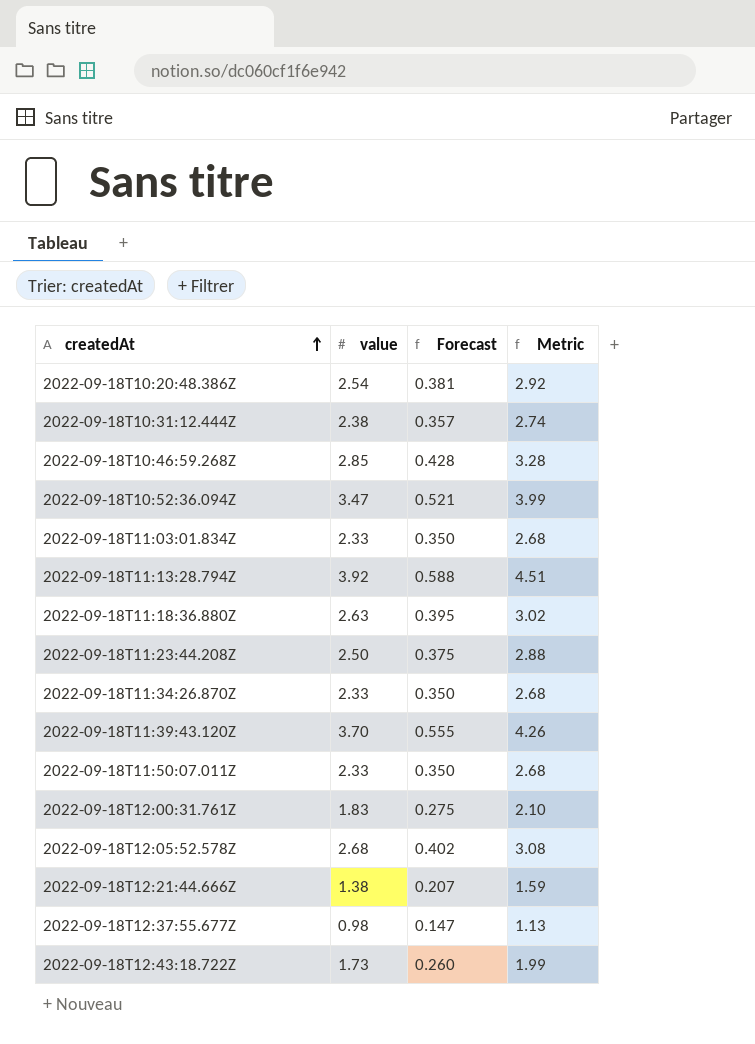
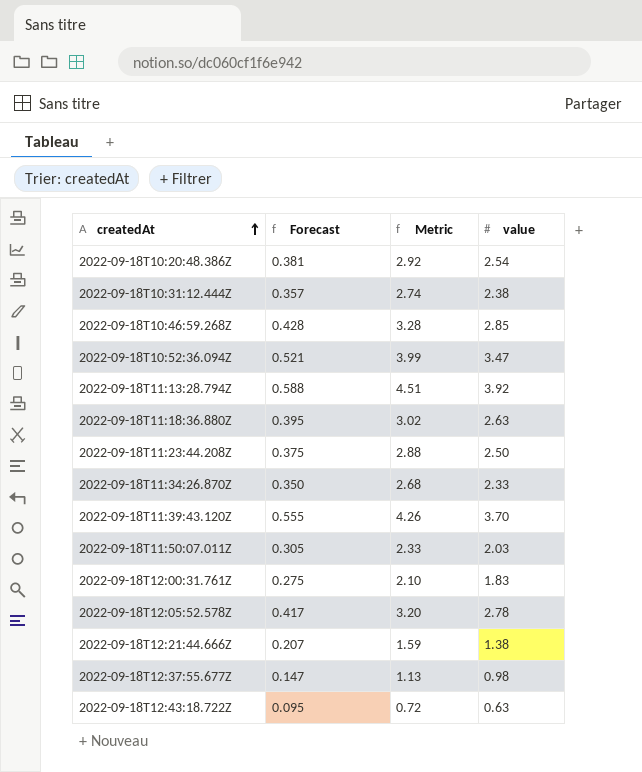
column value | position: 2 -> 4
row 2022-09-18T11:03:01.834Z: 2.33 | 0.350 | 2.68 -> none
2022-09-18T11:50:07.011Z | Forecast: 0.350 -> 0.305
2022-09-18T11:50:07.011Z | Metric: 2.68 -> 2.33
2022-09-18T11:50:07.011Z | value: 2.33 -> 2.03
2022-09-18T12:05:52.578Z | Forecast: 0.402 -> 0.417
2022-09-18T12:05:52.578Z | Metric: 3.08 -> 3.20
2022-09-18T12:05:52.578Z | value: 2.68 -> 2.78
2022-09-18T12:43:18.722Z | Forecast: 0.260 -> 0.095
2022-09-18T12:43:18.722Z | Metric: 1.99 -> 0.72
2022-09-18T12:43:18.722Z | value: 1.73 -> 0.63

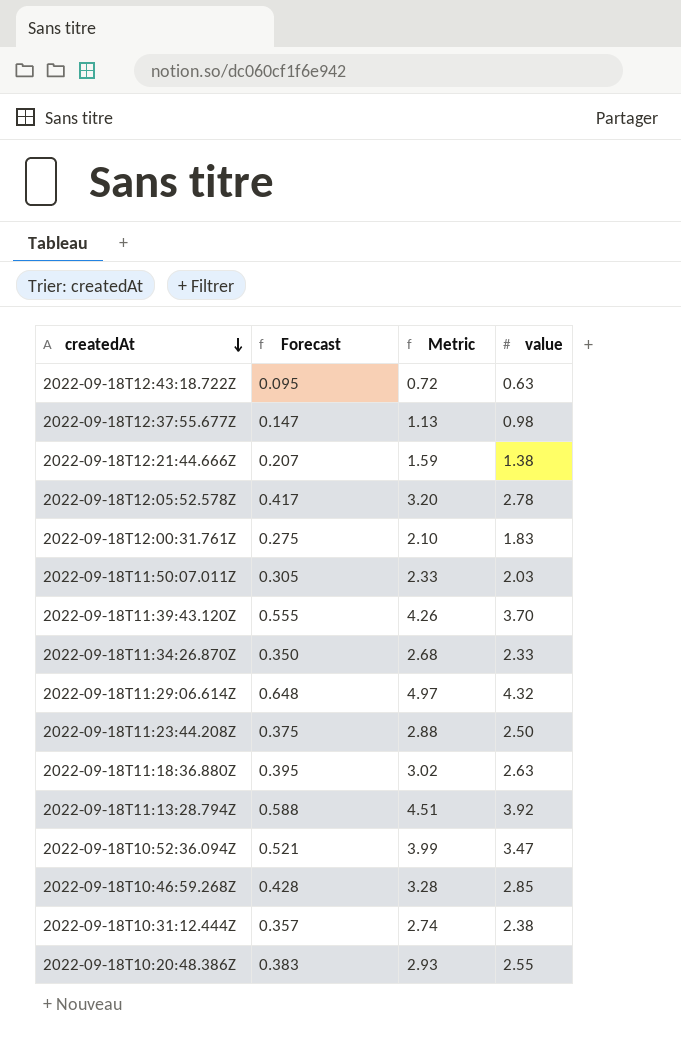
row order: createdAt ascending -> createdAt descending
row 2022-09-18T11:29:06.614Z: none -> 0.648 | 4.97 | 4.32
2022-09-18T10:20:48.386Z | Forecast: 0.381 -> 0.383
2022-09-18T10:20:48.386Z | Metric: 2.92 -> 2.93
2022-09-18T10:20:48.386Z | value: 2.54 -> 2.55

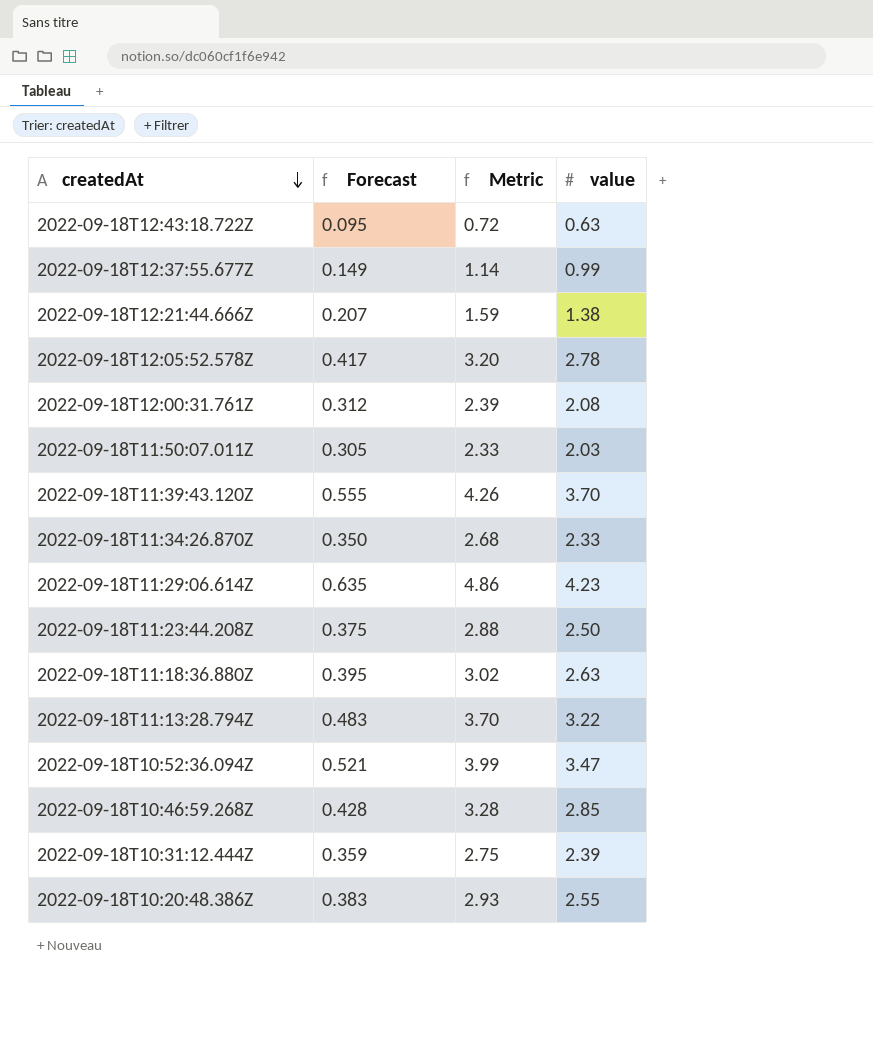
2022-09-18T12:37:55.677Z | Forecast: 0.147 -> 0.149
2022-09-18T12:37:55.677Z | Metric: 1.13 -> 1.14
2022-09-18T12:37:55.677Z | value: 0.98 -> 0.99
2022-09-18T12:00:31.761Z | Forecast: 0.275 -> 0.312
2022-09-18T12:00:31.761Z | Metric: 2.10 -> 2.39
2022-09-18T12:00:31.761Z | value: 1.83 -> 2.08
2022-09-18T11:29:06.614Z | Forecast: 0.648 -> 0.635
2022-09-18T11:29:06.614Z | Metric: 4.97 -> 4.86
2022-09-18T11:29:06.614Z | value: 4.32 -> 4.23
2022-09-18T11:13:28.794Z | Forecast: 0.588 -> 0.483
2022-09-18T11:13:28.794Z | Metric: 4.51 -> 3.70
2022-09-18T11:13:28.794Z | value: 3.92 -> 3.22
2022-09-18T10:31:12.444Z | Forecast: 0.357 -> 0.359
2022-09-18T10:31:12.444Z | Metric: 2.74 -> 2.75
2022-09-18T10:31:12.444Z | value: 2.38 -> 2.39

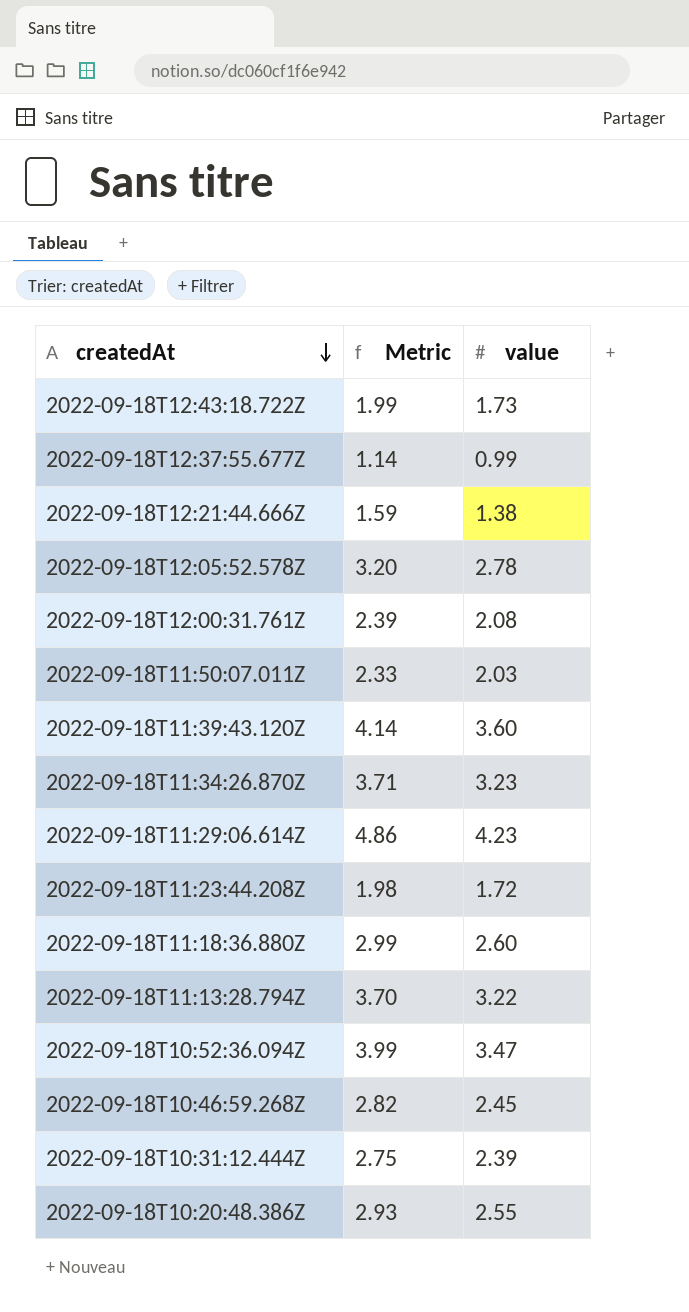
column Forecast | formula: [value] * 0.15 -> none
2022-09-18T12:43:18.722Z | Metric: 0.72 -> 1.99
2022-09-18T12:43:18.722Z | value: 0.63 -> 1.73
2022-09-18T11:39:43.120Z | Metric: 4.26 -> 4.14
2022-09-18T11:39:43.120Z | value: 3.70 -> 3.60
2022-09-18T11:34:26.870Z | Metric: 2.68 -> 3.71
2022-09-18T11:34:26.870Z | value: 2.33 -> 3.23
2022-09-18T11:23:44.208Z | Metric: 2.88 -> 1.98
2022-09-18T11:23:44.208Z | value: 2.50 -> 1.72
2022-09-18T11:18:36.880Z | Metric: 3.02 -> 2.99
2022-09-18T11:18:36.880Z | value: 2.63 -> 2.60
2022-09-18T10:46:59.268Z | Metric: 3.28 -> 2.82
2022-09-18T10:46:59.268Z | value: 2.85 -> 2.45

